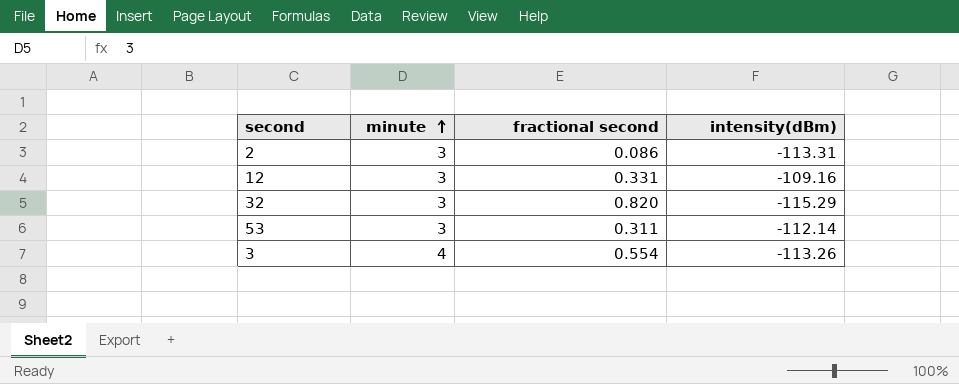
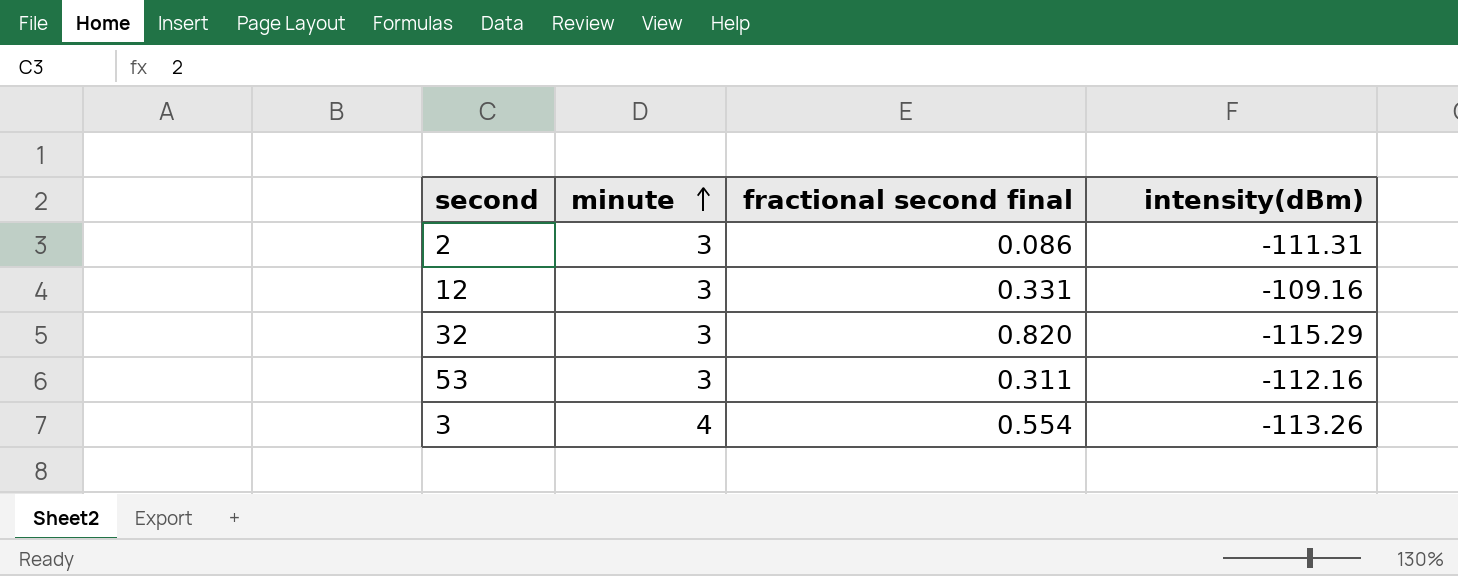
column name: fractional second -> fractional second final
2 | intensity(dBm): -113.31 -> -111.31
53 | intensity(dBm): -112.14 -> -112.16

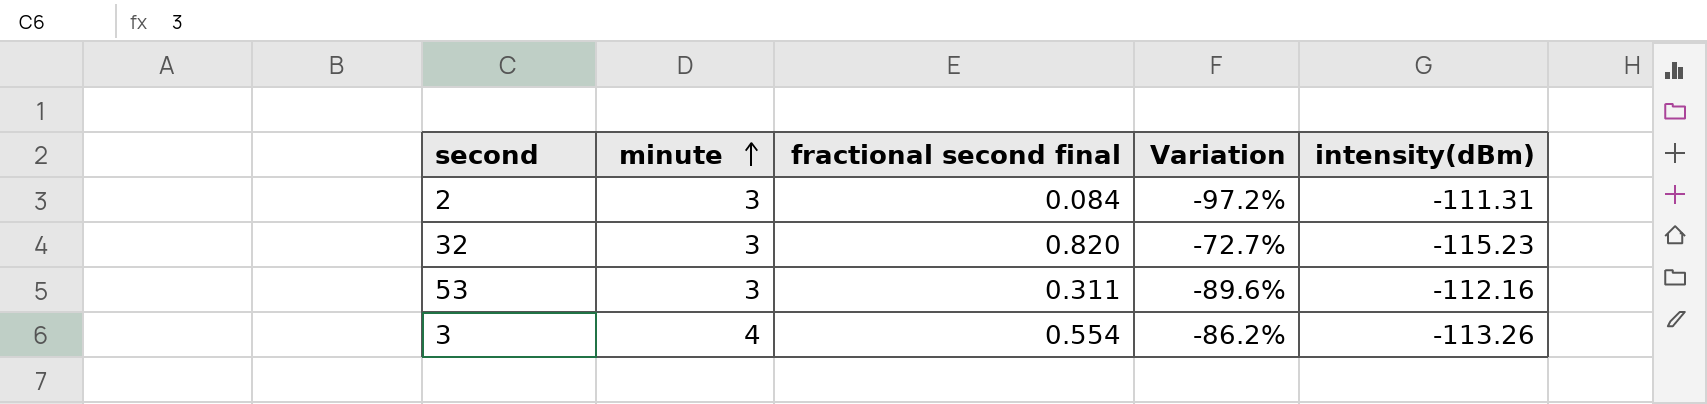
column Variation | formula: none -> ([fractional second final] - [minute]) / [minute]
row 12: 3 | 0.331 | -109.16 -> none
2 | fractional second final: 0.086 -> 0.084
32 | intensity(dBm): -115.29 -> -115.23

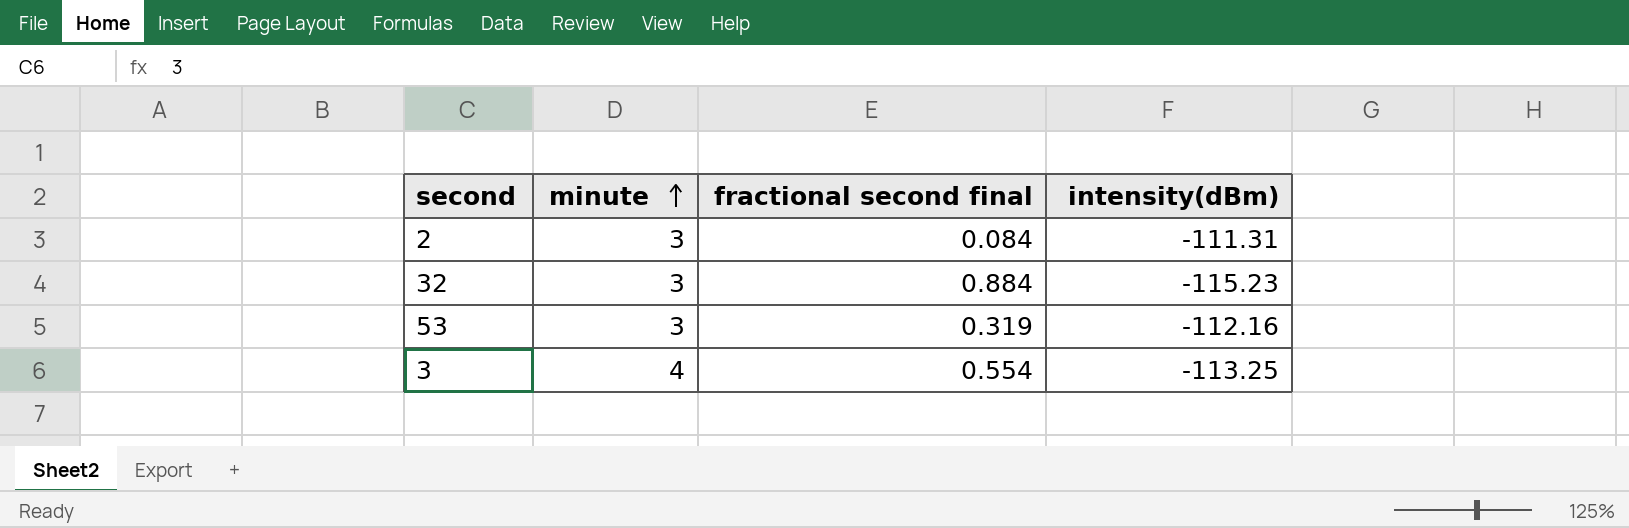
column Variation | formula: ([fractional second final] - [minute]) / [minute] -> none
32 | fractional second final: 0.820 -> 0.884
53 | fractional second final: 0.311 -> 0.319
3 | intensity(dBm): -113.26 -> -113.25

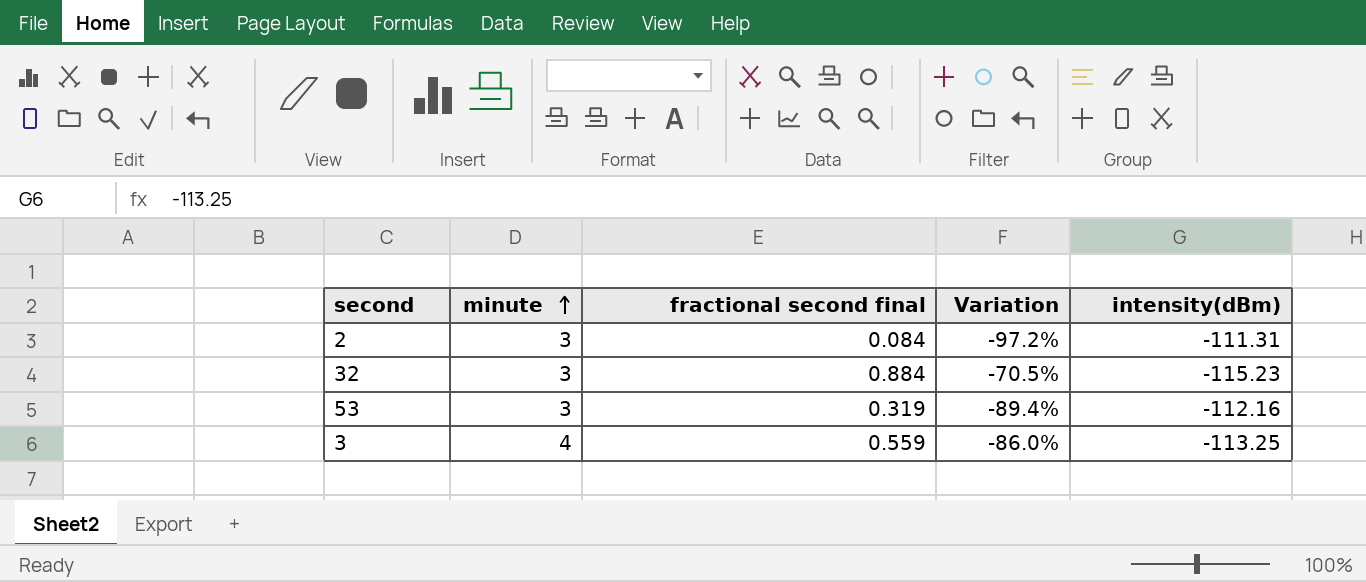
column Variation | formula: none -> ([fractional second final] - [minute]) / [minute]
3 | fractional second final: 0.554 -> 0.559

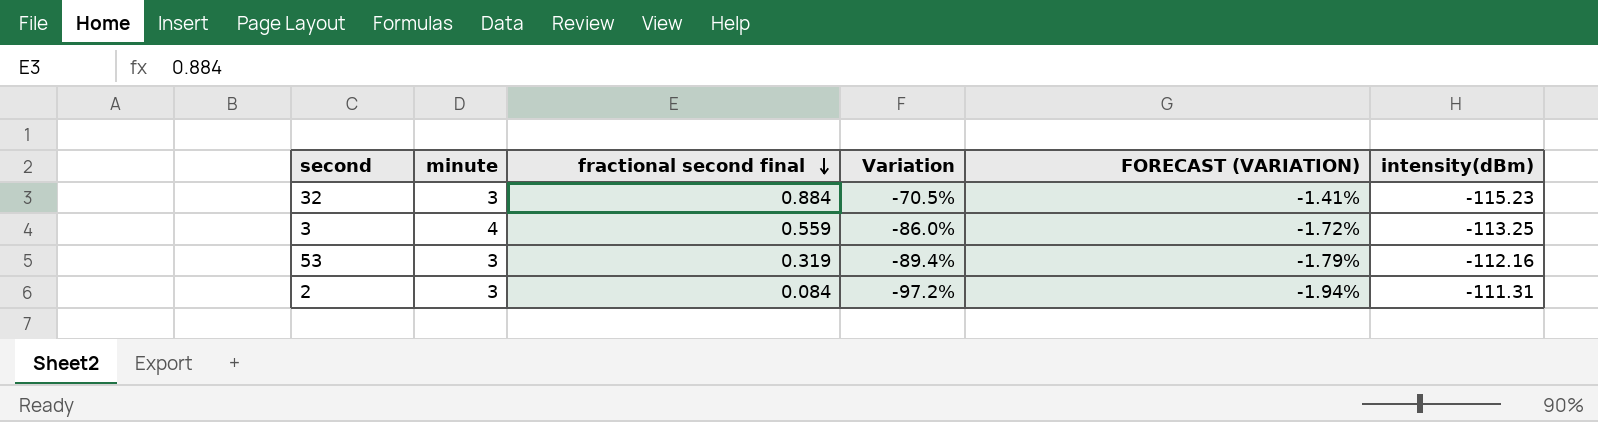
row order: minute ascending -> fractional second final descending
column FORECAST (VARIATION) | formula: none -> [Variation] * 0.02

